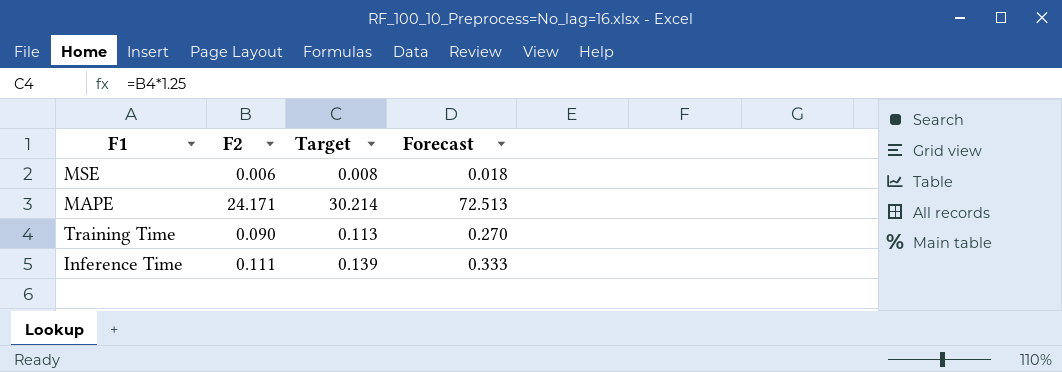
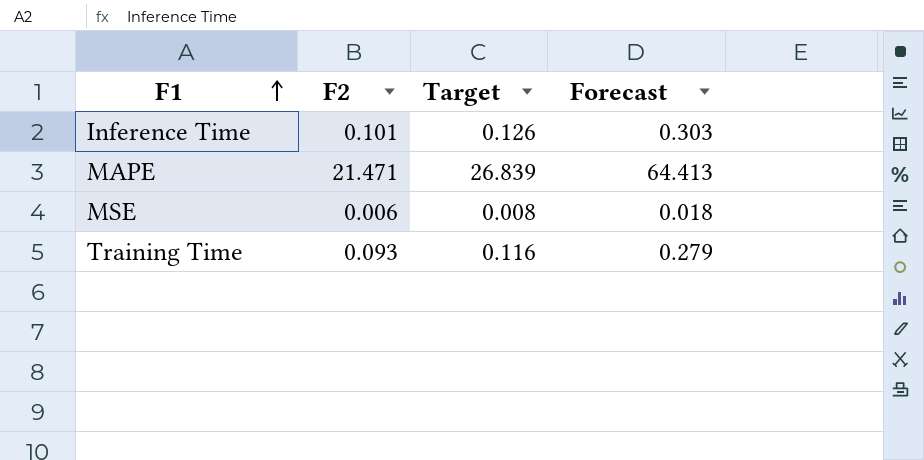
row order: none -> F1 ascending
Inference Time | F2: 0.111 -> 0.101
Inference Time | Target: 0.139 -> 0.126
Inference Time | Forecast: 0.333 -> 0.303
MAPE | F2: 24.171 -> 21.471
MAPE | Target: 30.214 -> 26.839
MAPE | Forecast: 72.513 -> 64.413
Training Time | F2: 0.090 -> 0.093
Training Time | Target: 0.113 -> 0.116
Training Time | Forecast: 0.270 -> 0.279

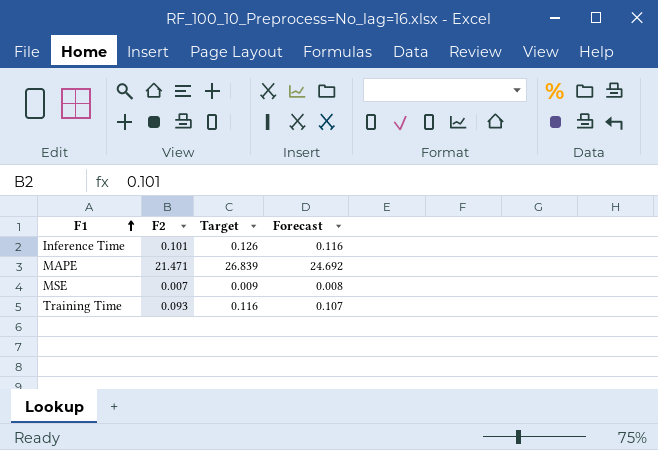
column Forecast | formula: [F2] * 3 -> [F2] * 1.15
MSE | F2: 0.006 -> 0.007
MSE | Target: 0.008 -> 0.009

